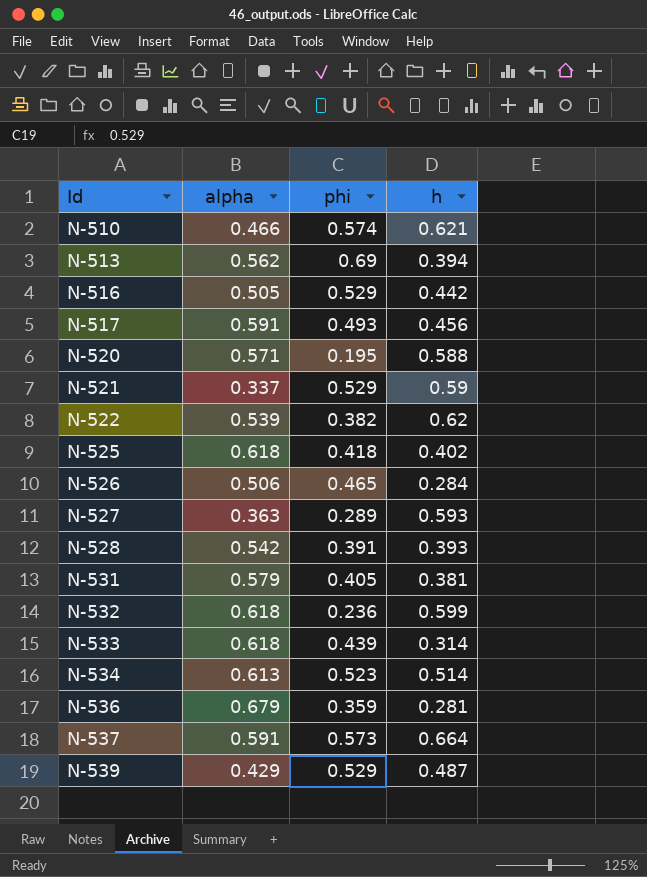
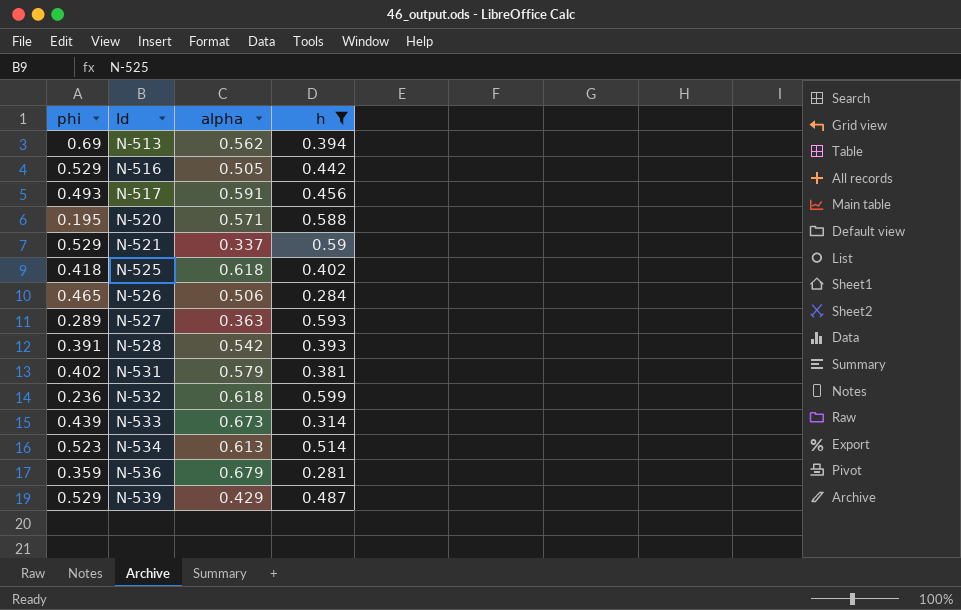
filter: none -> h <= 0.599
column phi | position: 3 -> 1
N-531 | phi: 0.405 -> 0.402
N-533 | alpha: 0.618 -> 0.673

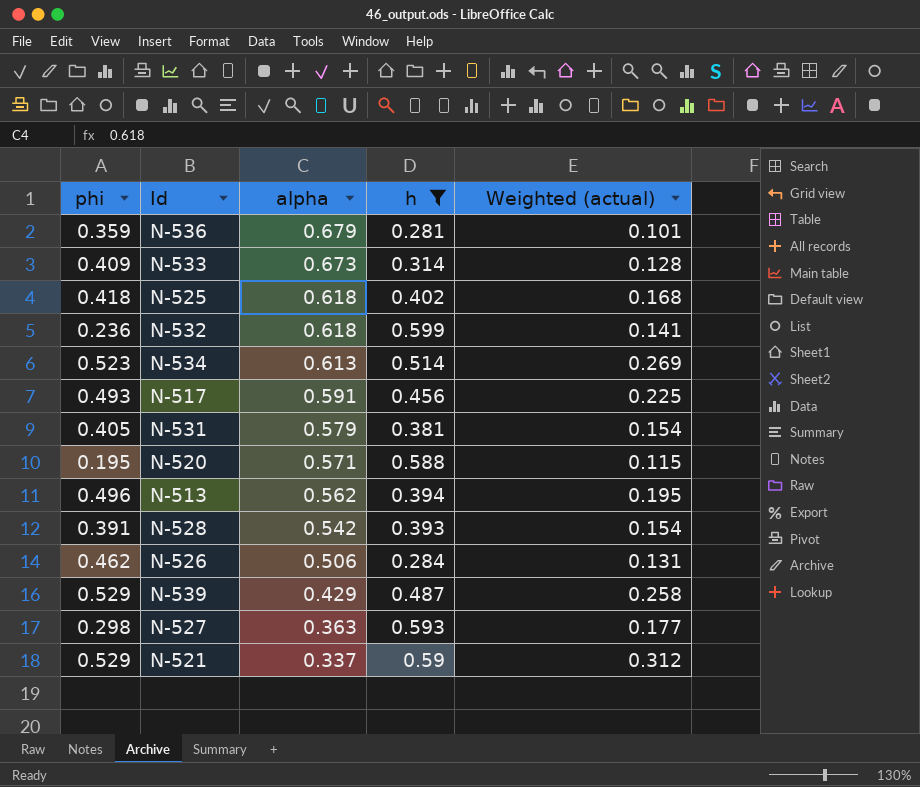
row order: Id ascending -> alpha descending
column Weighted (actual) | formula: none -> [phi] * [h]
row N-516: 0.529 | 0.505 | 0.442 -> none
N-533 | phi: 0.439 -> 0.409
N-531 | phi: 0.402 -> 0.405
N-513 | phi: 0.69 -> 0.496
N-526 | phi: 0.465 -> 0.462
N-527 | phi: 0.289 -> 0.298

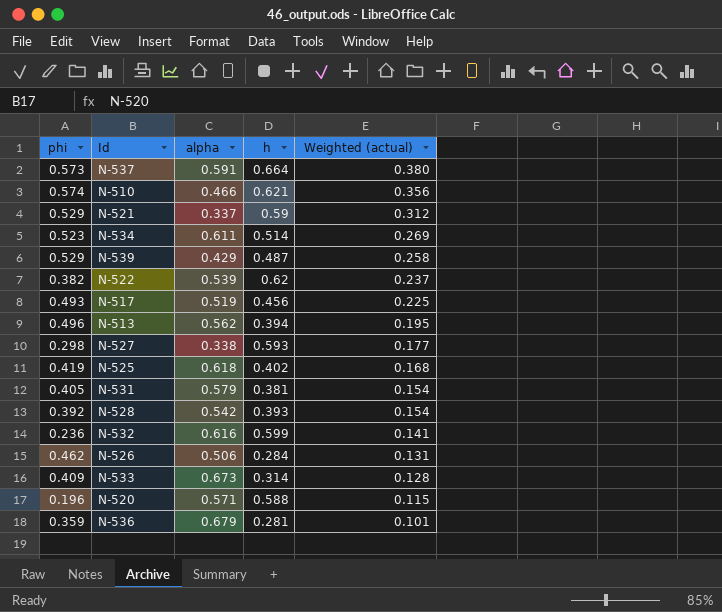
filter: h <= 0.599 -> none
row order: alpha descending -> Weighted (actual) descending
N-534 | alpha: 0.613 -> 0.611
N-517 | alpha: 0.591 -> 0.519
N-527 | alpha: 0.363 -> 0.338
N-525 | phi: 0.418 -> 0.419
N-528 | phi: 0.391 -> 0.392
N-532 | alpha: 0.618 -> 0.616
N-520 | phi: 0.195 -> 0.196

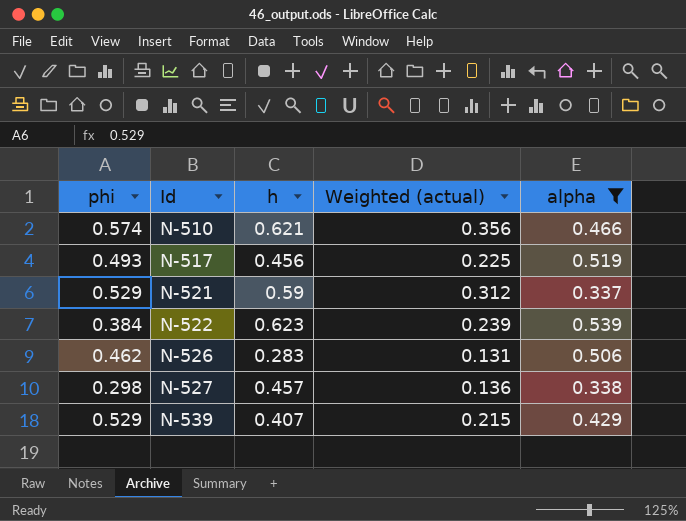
filter: none -> alpha <= 0.539
row order: Weighted (actual) descending -> Id ascending
column alpha | position: 3 -> 5
N-522 | phi: 0.382 -> 0.384
N-522 | h: 0.62 -> 0.623
N-522 | Weighted (actual): 0.237 -> 0.239
N-526 | h: 0.284 -> 0.283
N-527 | h: 0.593 -> 0.457
N-527 | Weighted (actual): 0.177 -> 0.136
N-539 | h: 0.487 -> 0.407
N-539 | Weighted (actual): 0.258 -> 0.215

